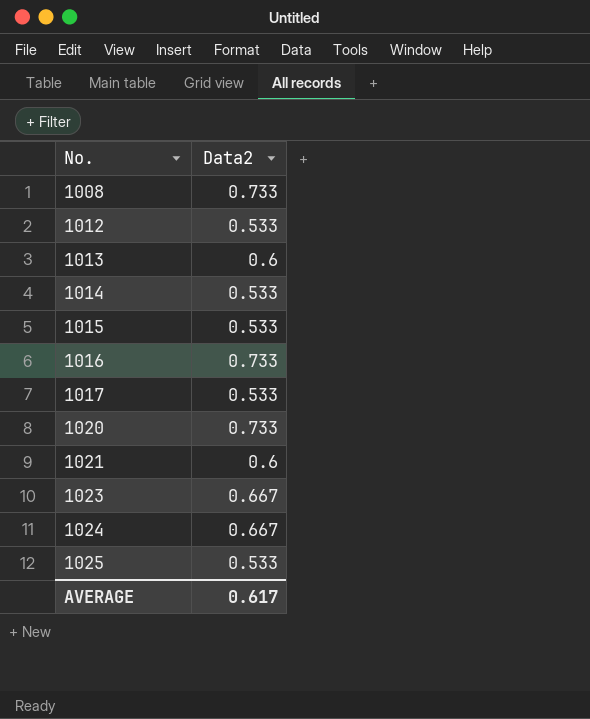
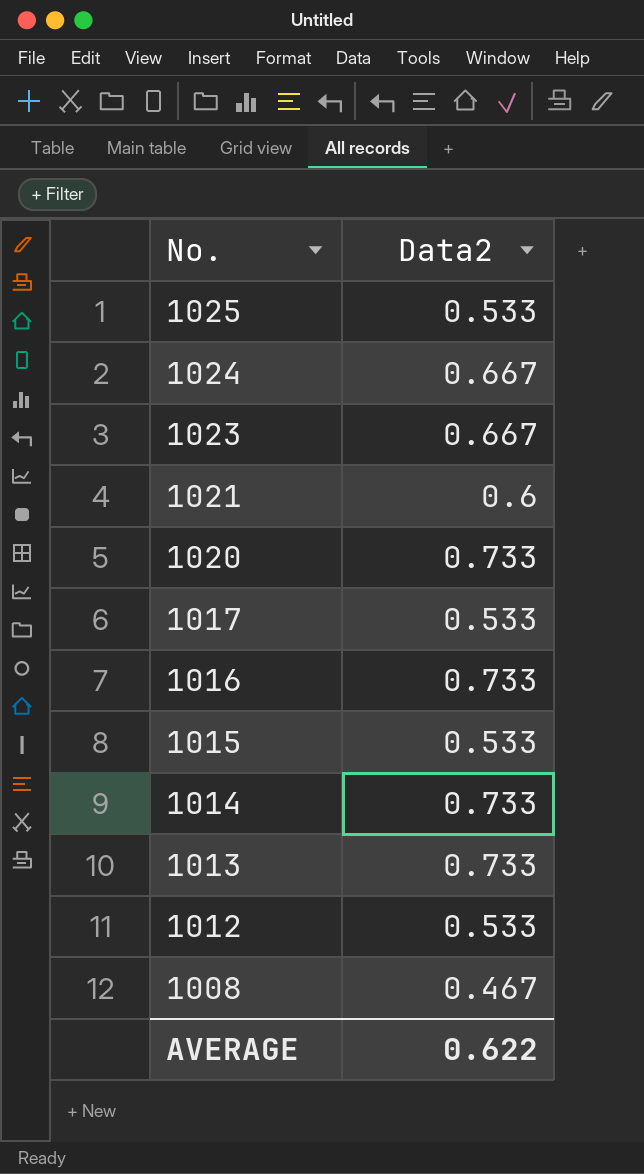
row order: No. ascending -> No. descending
1014 | Data2: 0.533 -> 0.733
1013 | Data2: 0.6 -> 0.733
1008 | Data2: 0.733 -> 0.467
AVERAGE | Data2: 0.617 -> 0.622

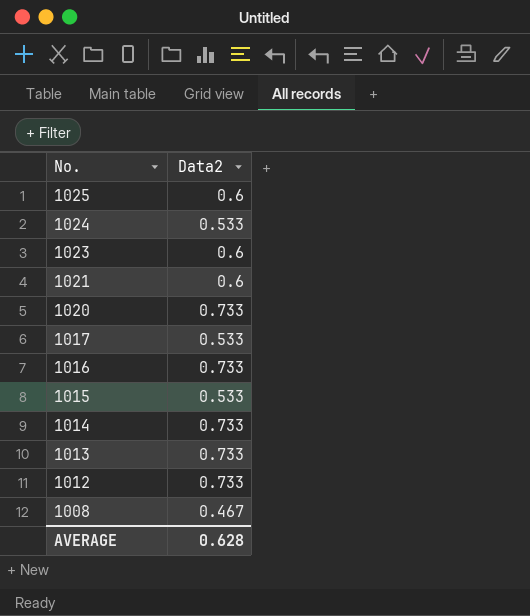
1025 | Data2: 0.533 -> 0.6
1024 | Data2: 0.667 -> 0.533
1023 | Data2: 0.667 -> 0.6
1012 | Data2: 0.533 -> 0.733
AVERAGE | Data2: 0.622 -> 0.628

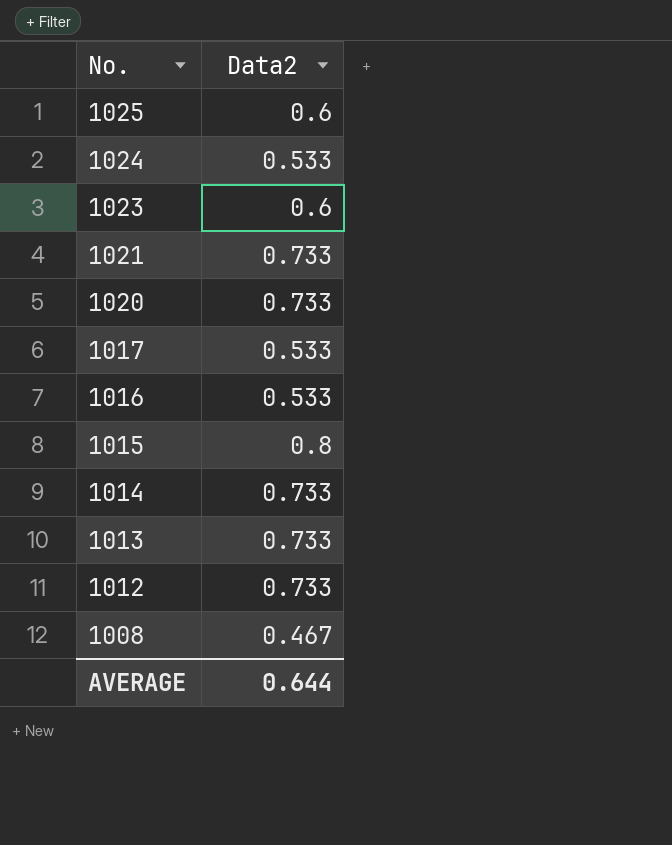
1021 | Data2: 0.6 -> 0.733
1016 | Data2: 0.733 -> 0.533
1015 | Data2: 0.533 -> 0.8
AVERAGE | Data2: 0.628 -> 0.644

